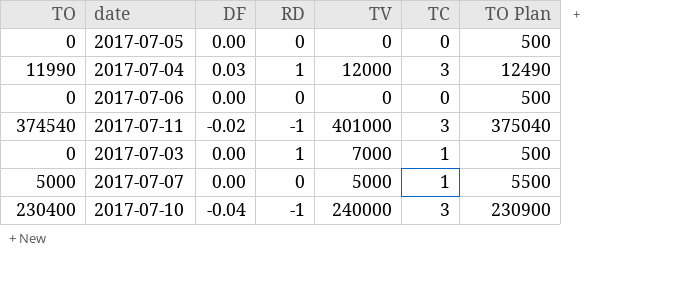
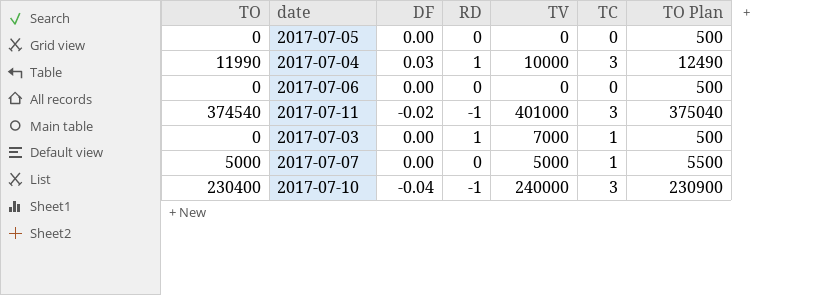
2017-07-04 | TV: 12000 -> 10000

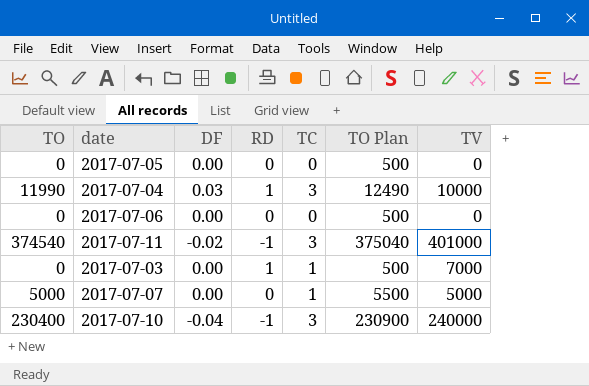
column TV | position: 5 -> 7

